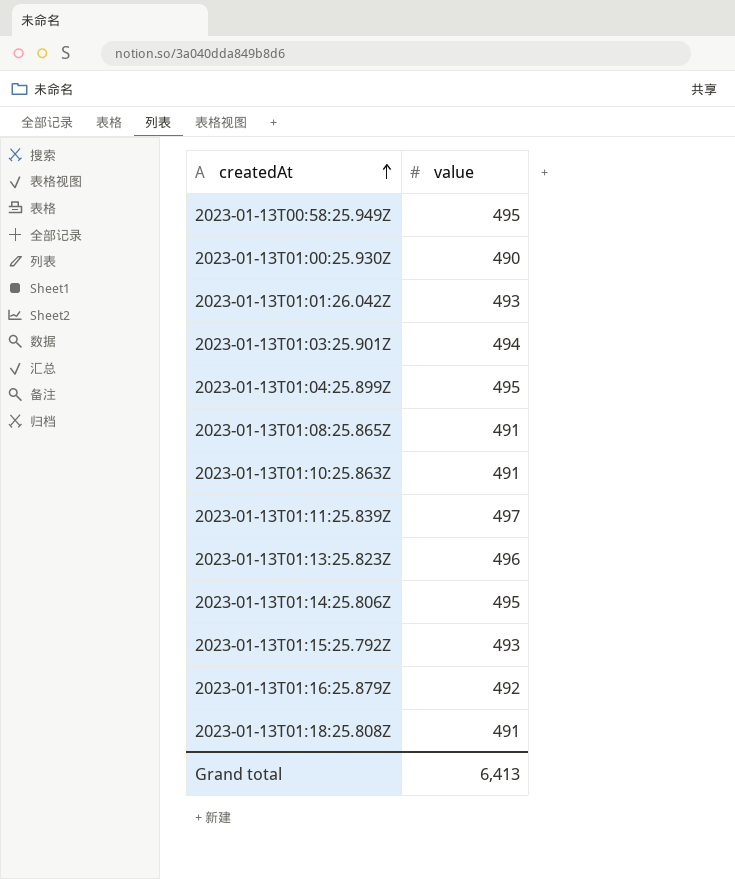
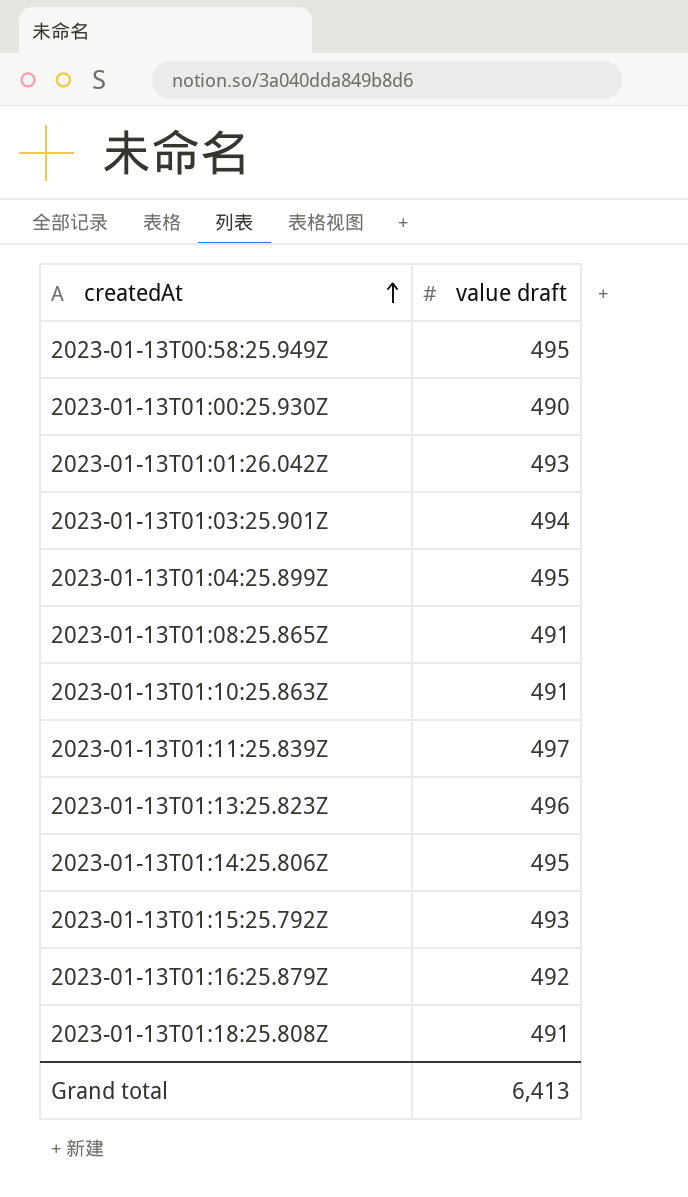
column name: value -> value draft

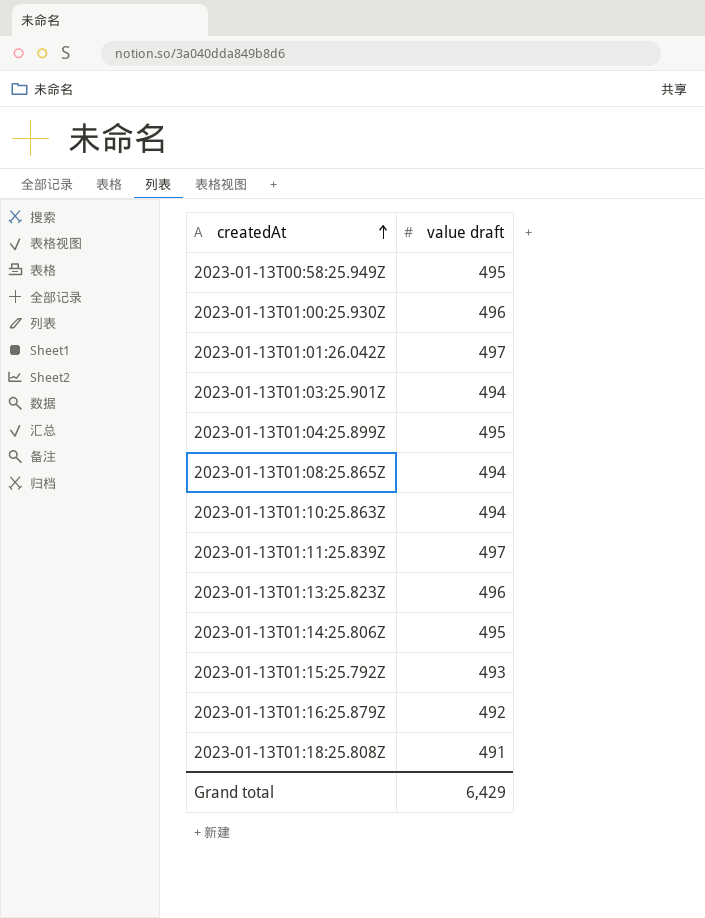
2023-01-13T01:00:25.930Z | value draft: 490 -> 496
2023-01-13T01:01:26.042Z | value draft: 493 -> 497
2023-01-13T01:08:25.865Z | value draft: 491 -> 494
2023-01-13T01:10:25.863Z | value draft: 491 -> 494
Grand total | value draft: 6,413 -> 6,429

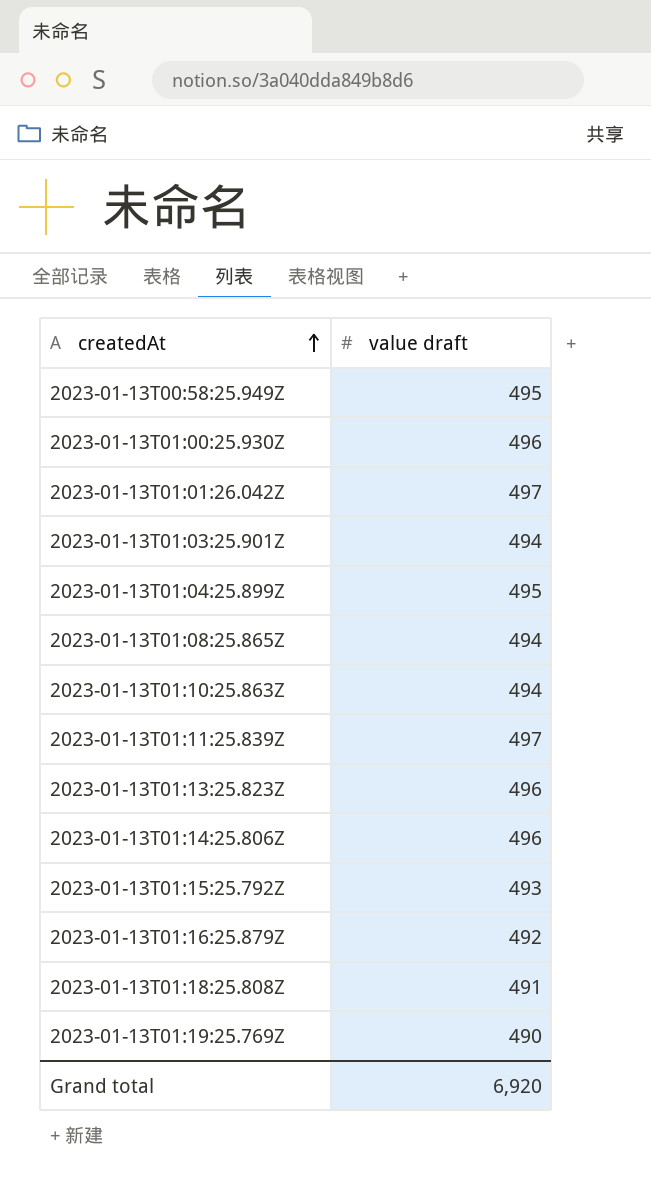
2023-01-13T01:14:25.806Z | value draft: 495 -> 496
row 2023-01-13T01:19:25.769Z: none -> 490
Grand total | value draft: 6,429 -> 6,920

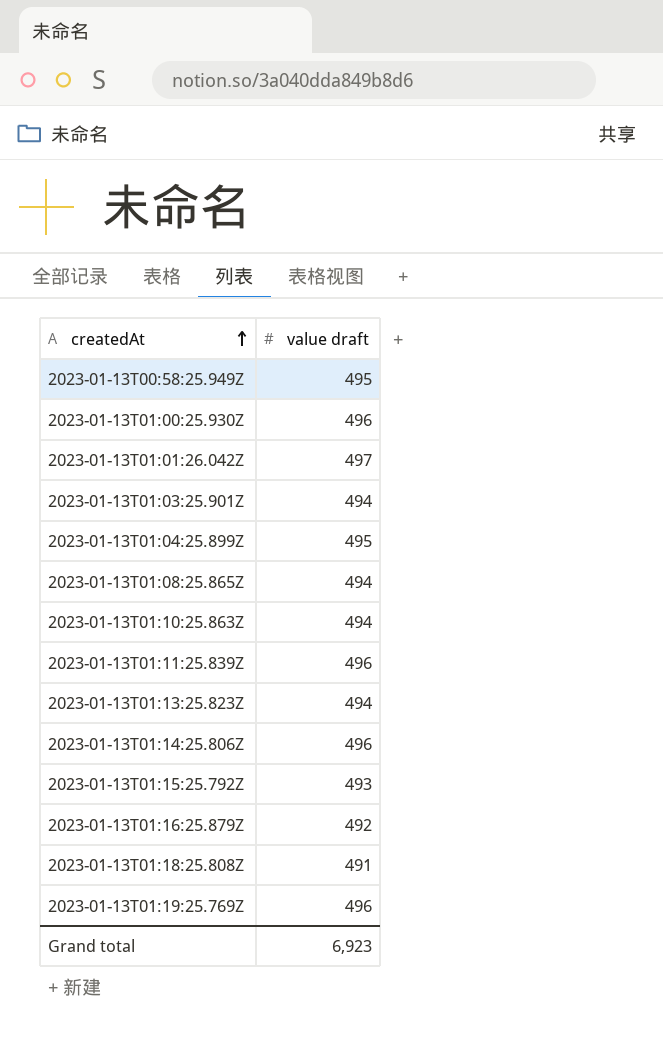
2023-01-13T01:11:25.839Z | value draft: 497 -> 496
2023-01-13T01:13:25.823Z | value draft: 496 -> 494
2023-01-13T01:19:25.769Z | value draft: 490 -> 496
Grand total | value draft: 6,920 -> 6,923

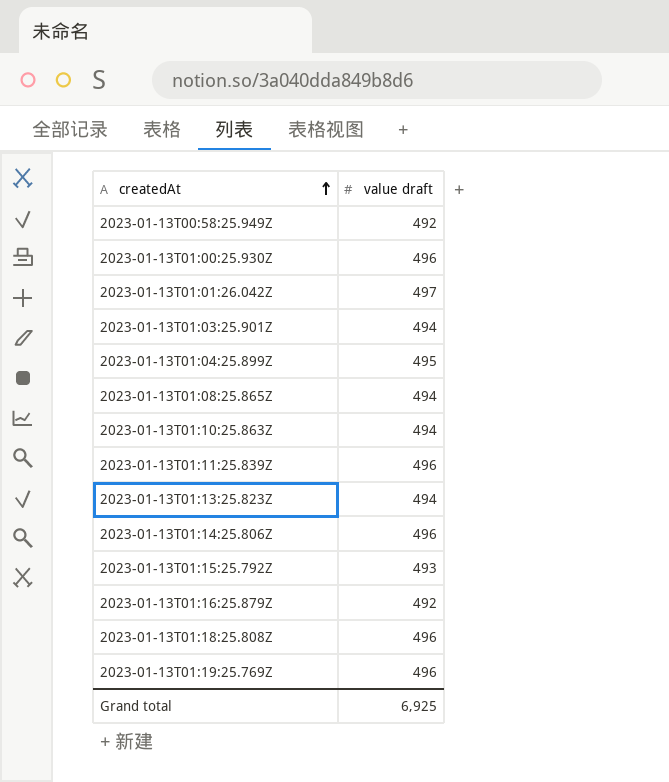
2023-01-13T00:58:25.949Z | value draft: 495 -> 492
2023-01-13T01:18:25.808Z | value draft: 491 -> 496
Grand total | value draft: 6,923 -> 6,925

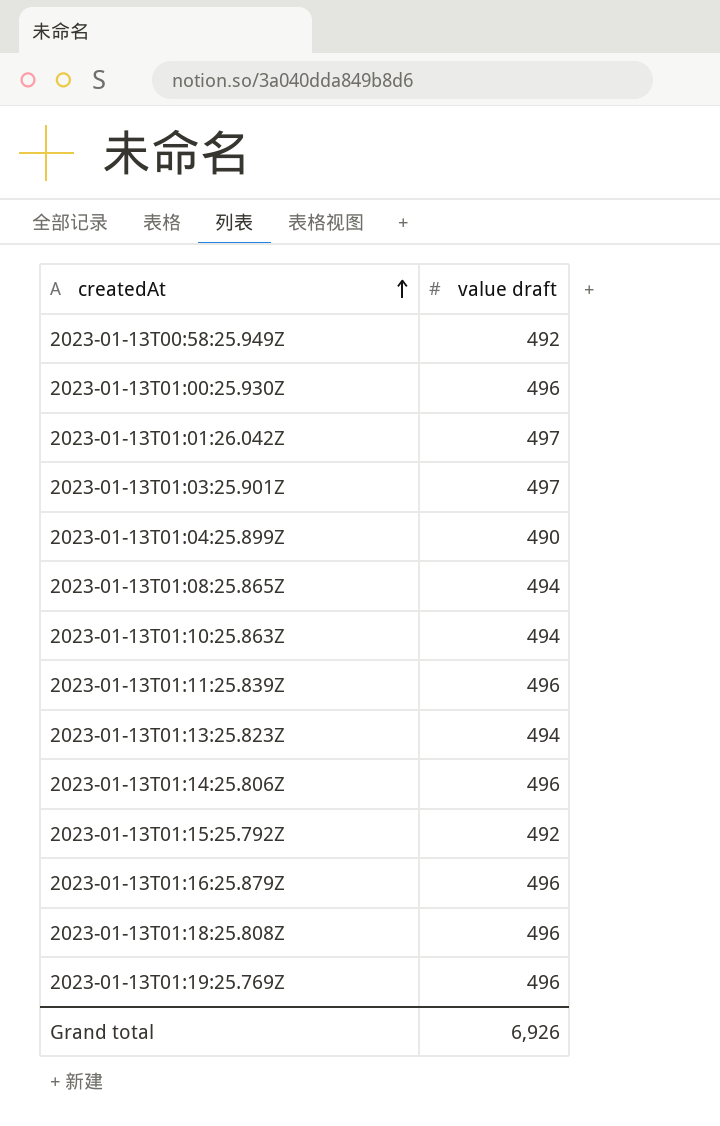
2023-01-13T01:03:25.901Z | value draft: 494 -> 497
2023-01-13T01:04:25.899Z | value draft: 495 -> 490
2023-01-13T01:15:25.792Z | value draft: 493 -> 492
2023-01-13T01:16:25.879Z | value draft: 492 -> 496
Grand total | value draft: 6,925 -> 6,926

